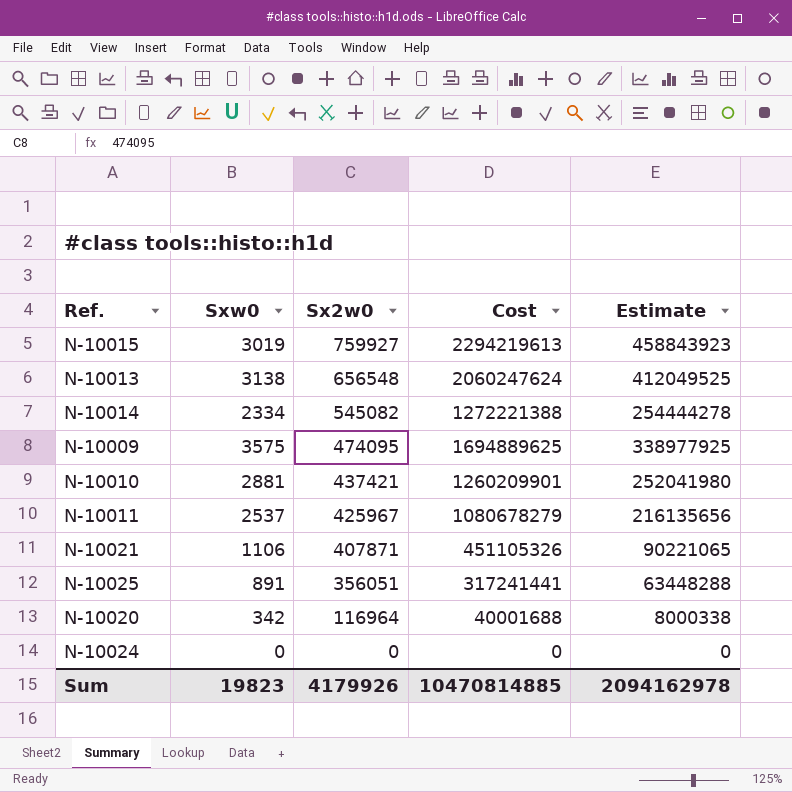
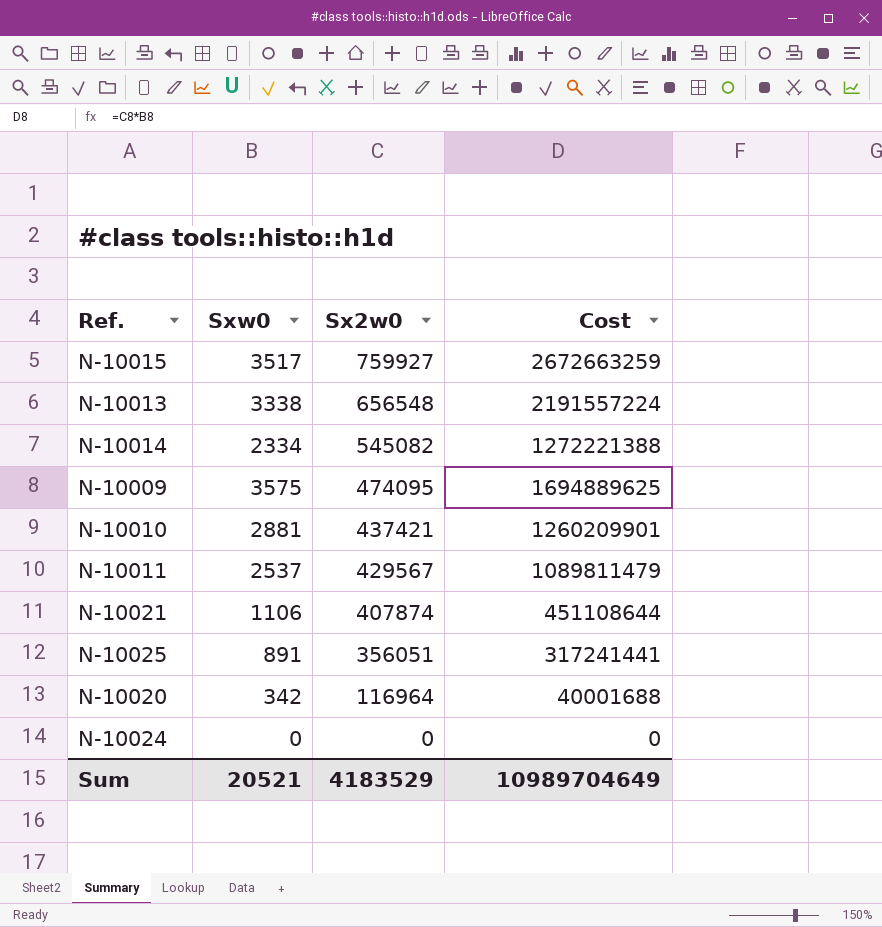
column Estimate | formula: [Cost] * 0.2 -> none
N-10015 | Sxw0: 3019 -> 3517
N-10015 | Cost: 2294219613 -> 2672663259
N-10013 | Sxw0: 3138 -> 3338
N-10013 | Cost: 2060247624 -> 2191557224
N-10011 | Sx2w0: 425967 -> 429567
N-10011 | Cost: 1080678279 -> 1089811479
N-10021 | Sx2w0: 407871 -> 407874
N-10021 | Cost: 451105326 -> 451108644
Sum | Sxw0: 19823 -> 20521
Sum | Sx2w0: 4179926 -> 4183529
Sum | Cost: 10470814885 -> 10989704649

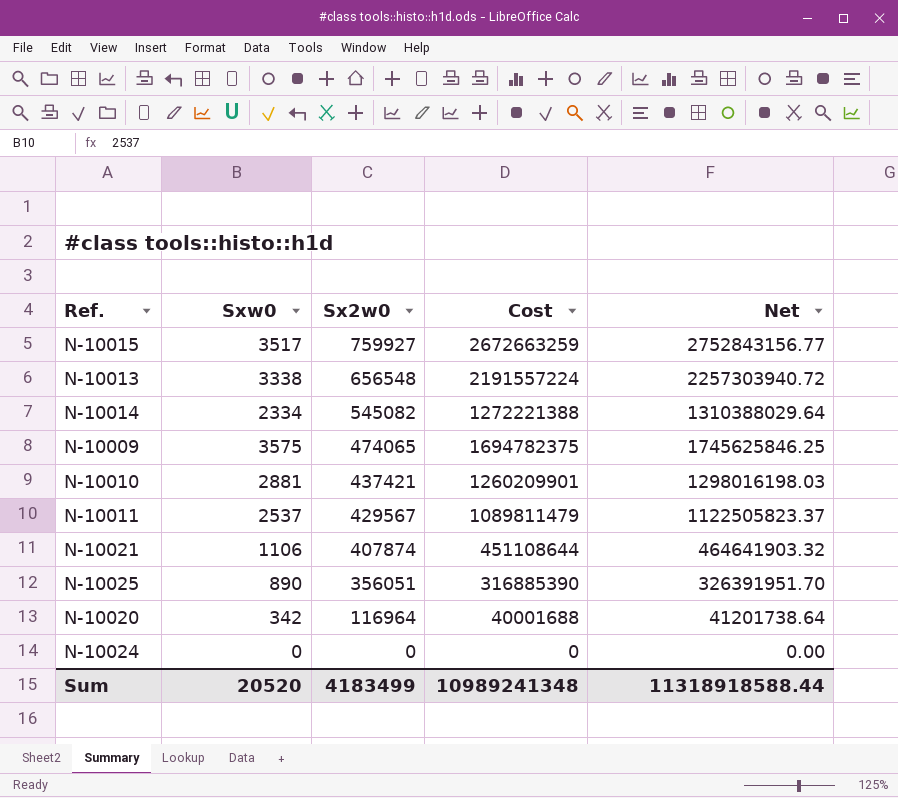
column Net | formula: none -> [Cost] * 1.03
N-10009 | Sx2w0: 474095 -> 474065
N-10009 | Cost: 1694889625 -> 1694782375
N-10025 | Sxw0: 891 -> 890
N-10025 | Cost: 317241441 -> 316885390
Sum | Sxw0: 20521 -> 20520
Sum | Sx2w0: 4183529 -> 4183499
Sum | Cost: 10989704649 -> 10989241348

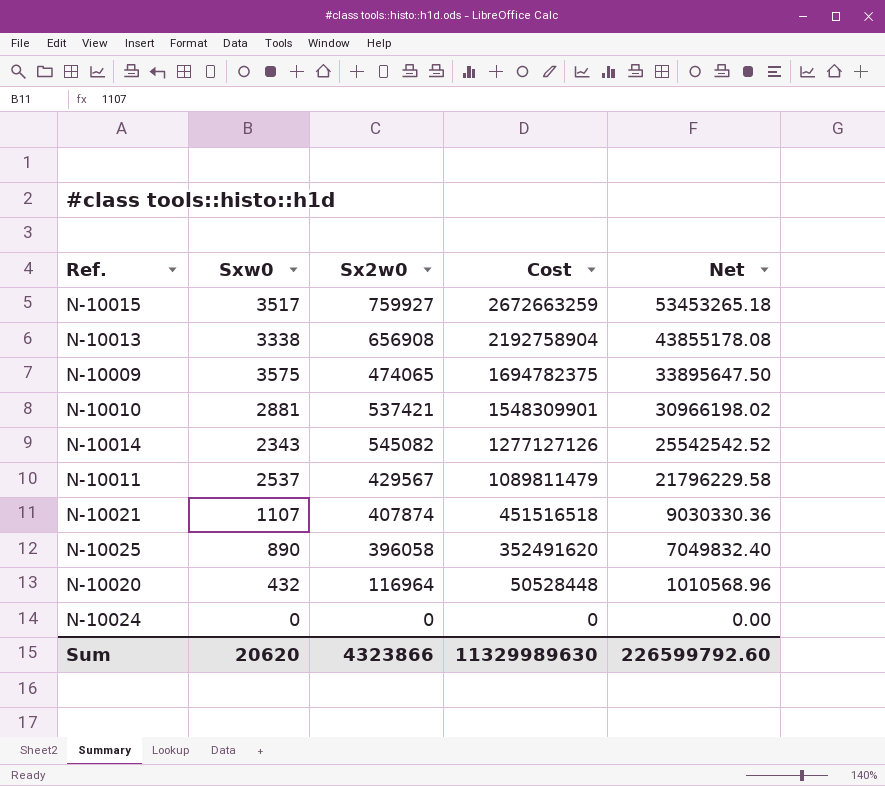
row order: Sx2w0 descending -> Cost descending
column Net | formula: [Cost] * 1.03 -> [Cost] * 0.02
N-10013 | Sx2w0: 656548 -> 656908
N-10013 | Cost: 2191557224 -> 2192758904
N-10010 | Sx2w0: 437421 -> 537421
N-10010 | Cost: 1260209901 -> 1548309901
N-10014 | Sxw0: 2334 -> 2343
N-10014 | Cost: 1272221388 -> 1277127126
N-10021 | Sxw0: 1106 -> 1107
N-10021 | Cost: 451108644 -> 451516518
N-10025 | Sx2w0: 356051 -> 396058
N-10025 | Cost: 316885390 -> 352491620
N-10020 | Sxw0: 342 -> 432
N-10020 | Cost: 40001688 -> 50528448
Sum | Sxw0: 20520 -> 20620
Sum | Sx2w0: 4183499 -> 4323866
Sum | Cost: 10989241348 -> 11329989630
Sum | Net: 11318918588.44 -> 226599792.60

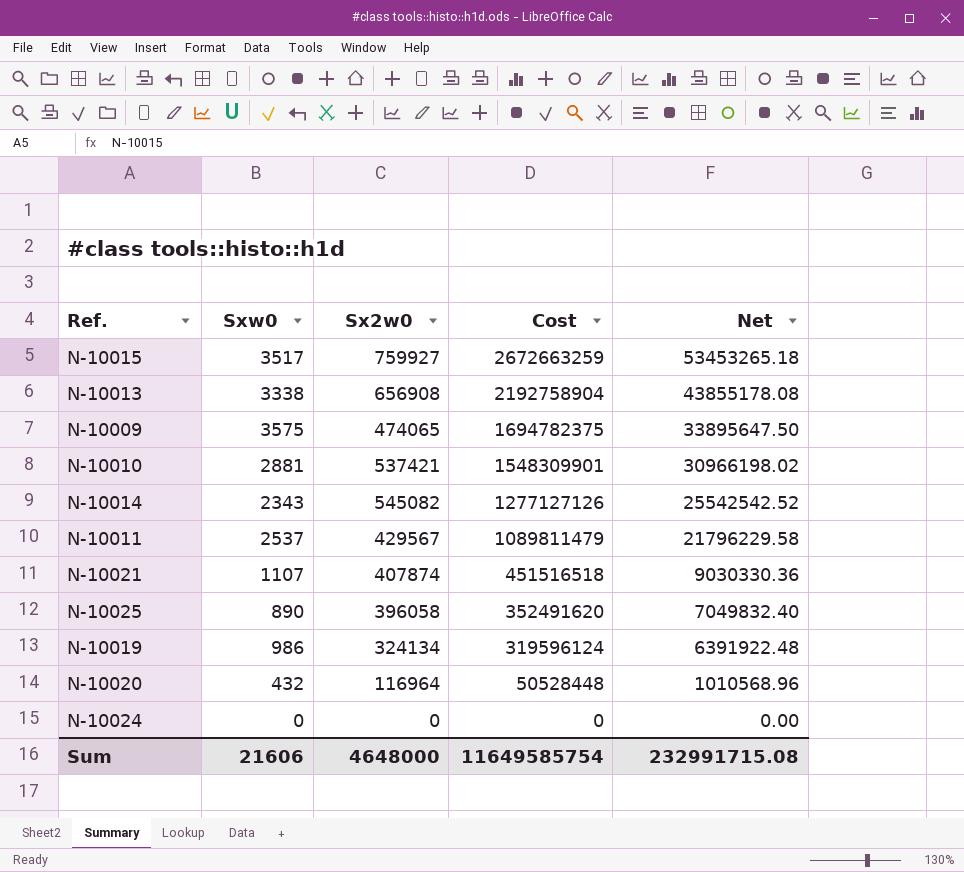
row N-10019: none -> 986 | 324134 | 319596124 | 6391922.48
Sum | Sxw0: 20620 -> 21606
Sum | Sx2w0: 4323866 -> 4648000
Sum | Cost: 11329989630 -> 11649585754
Sum | Net: 226599792.60 -> 232991715.08

